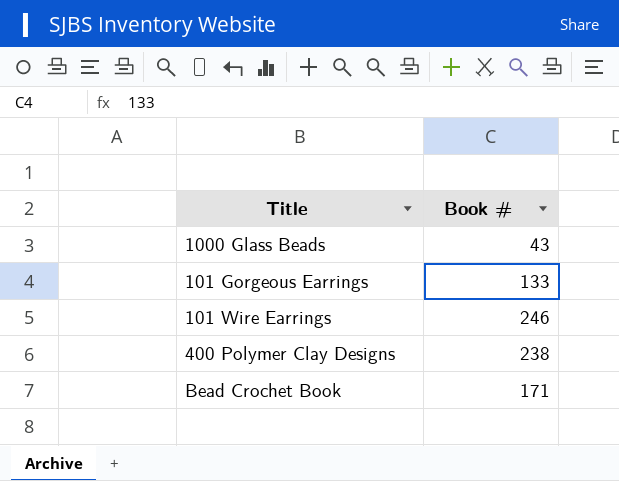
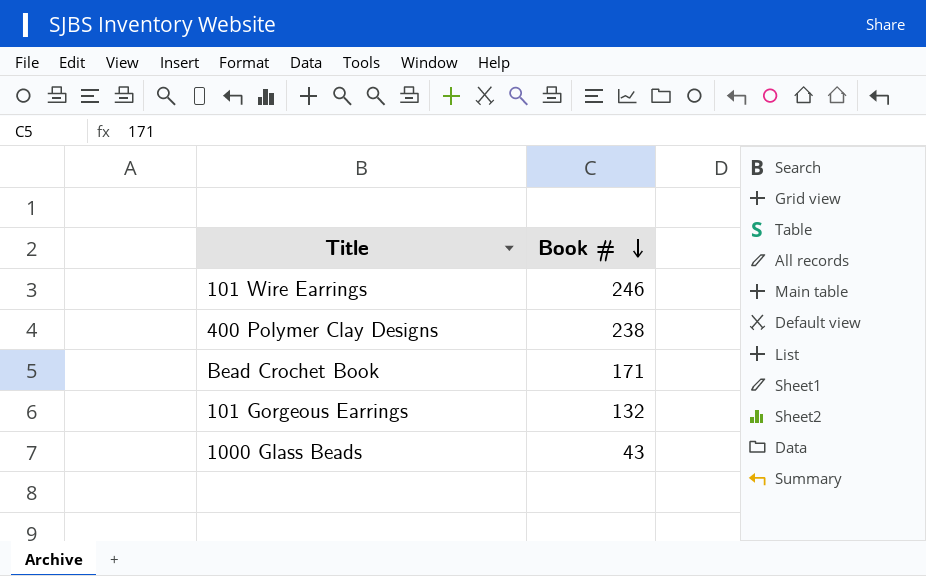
row order: none -> Book # descending
101 Gorgeous Earrings | Book #: 133 -> 132

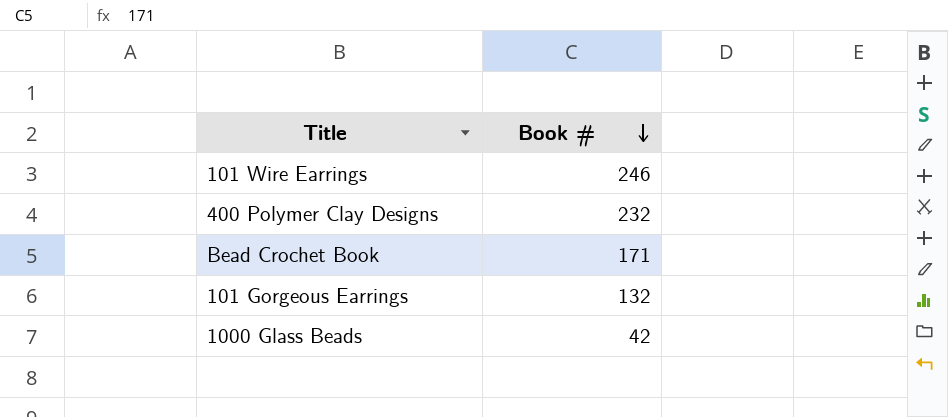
400 Polymer Clay Designs | Book #: 238 -> 232
1000 Glass Beads | Book #: 43 -> 42

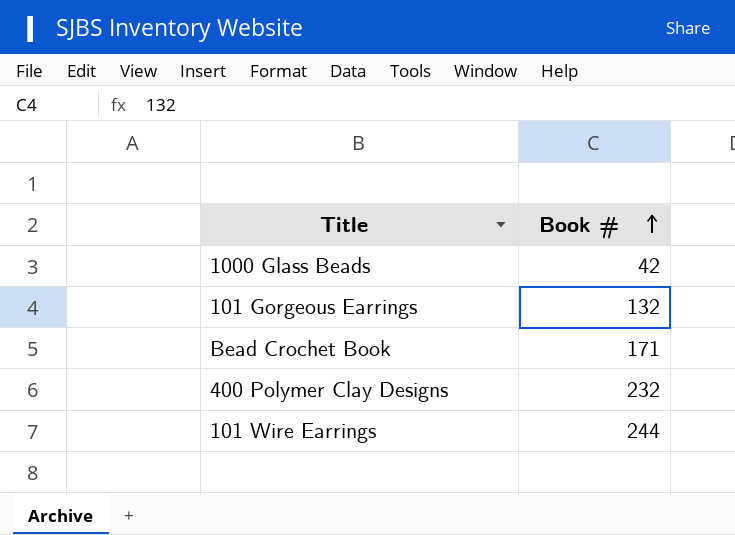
row order: Book # descending -> Book # ascending
101 Wire Earrings | Book #: 246 -> 244

